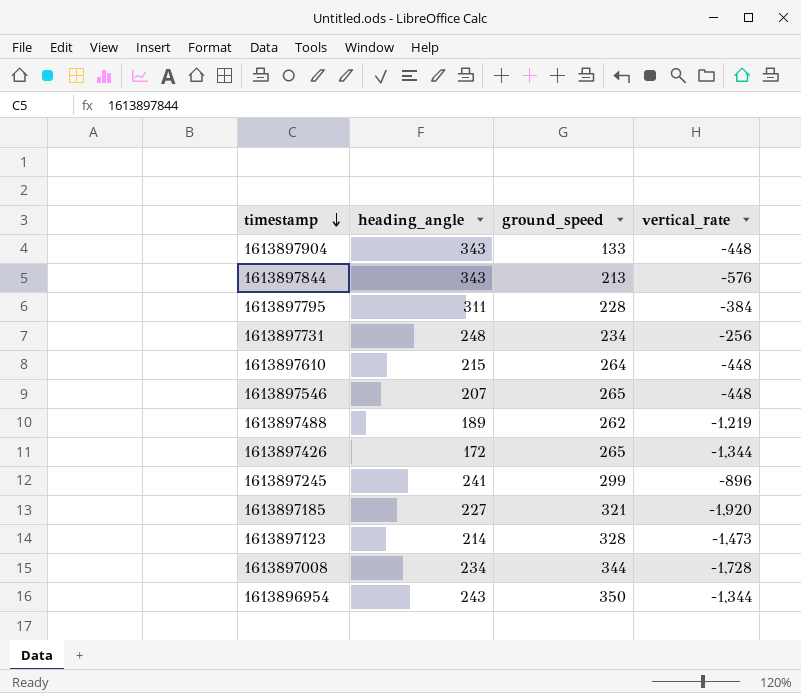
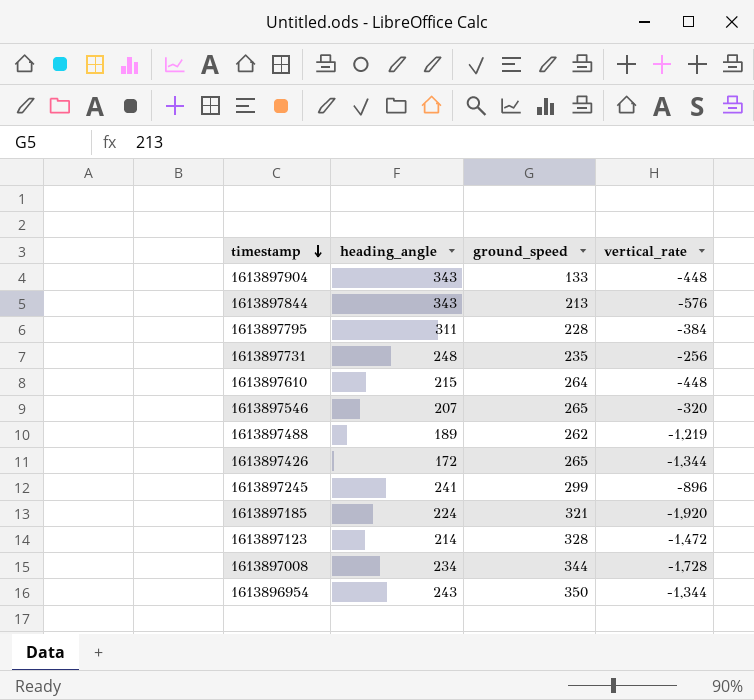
1613897731 | ground_speed: 234 -> 235
1613897546 | vertical_rate: -448 -> -320
1613897185 | heading_angle: 227 -> 224
1613897123 | vertical_rate: -1,473 -> -1,472

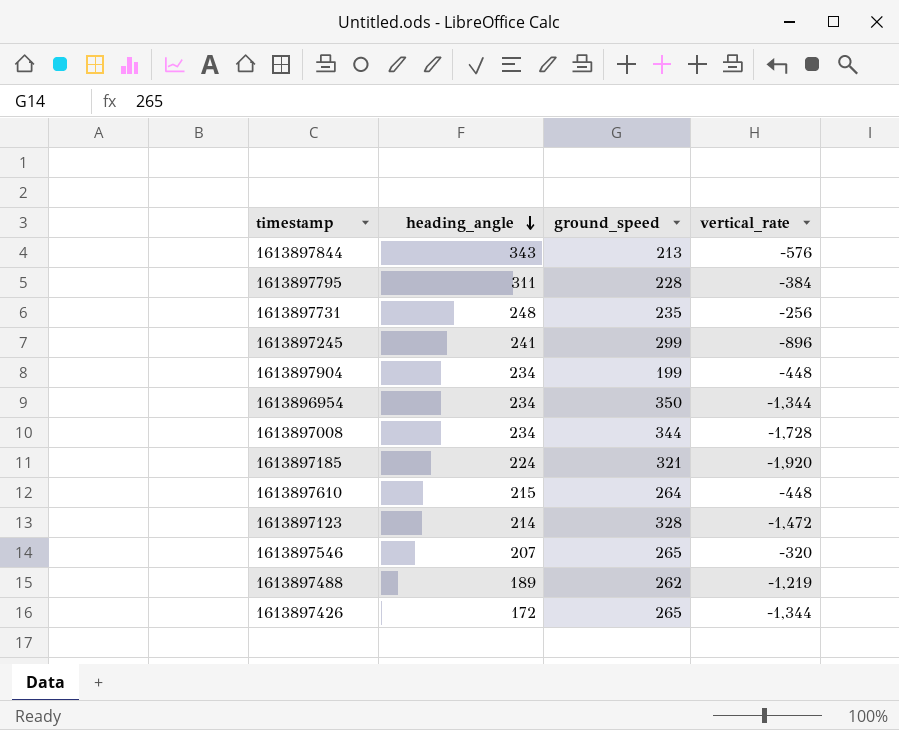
row order: timestamp descending -> heading_angle descending
1613897904 | heading_angle: 343 -> 234
1613897904 | ground_speed: 133 -> 199
1613896954 | heading_angle: 243 -> 234

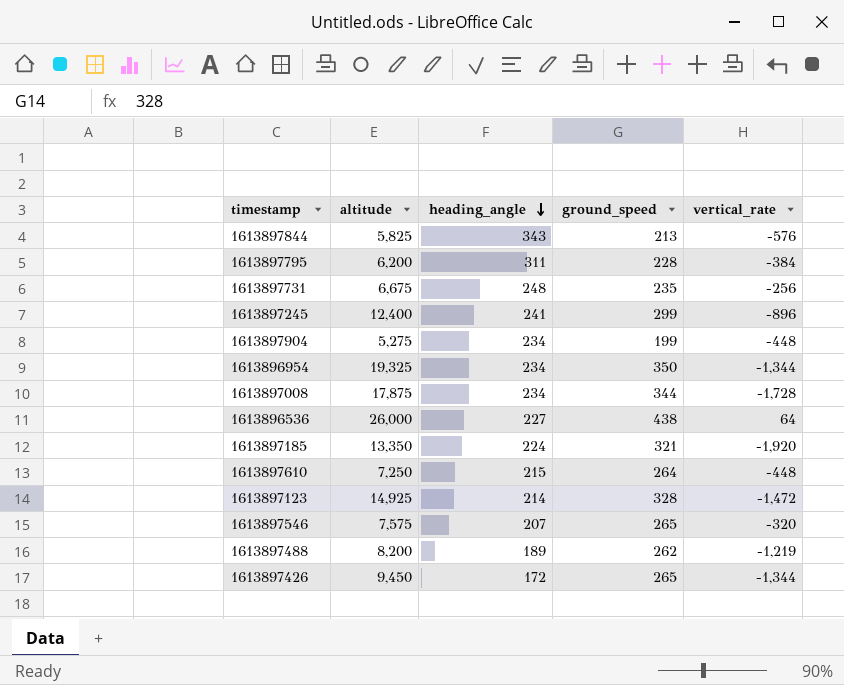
column altitude | position: none -> 2
row 1613896536: none -> 26,000 | 227 | 438 | 64

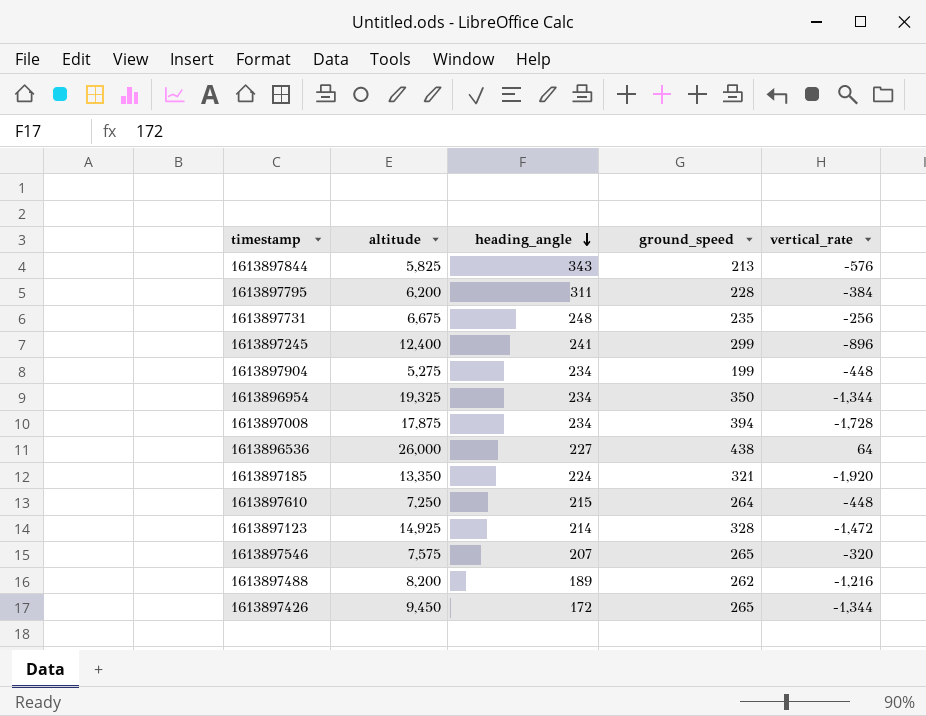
1613897008 | ground_speed: 344 -> 394
1613897488 | vertical_rate: -1,219 -> -1,216

